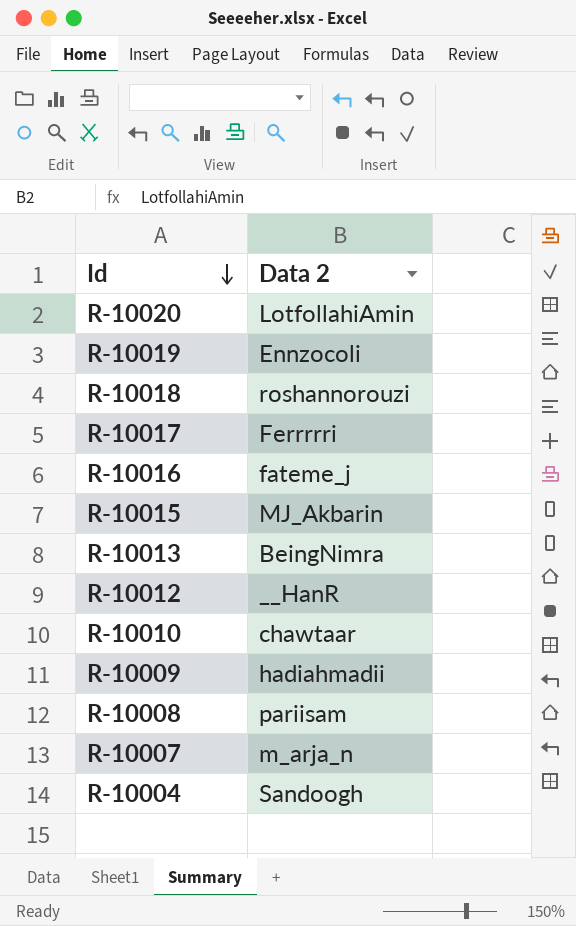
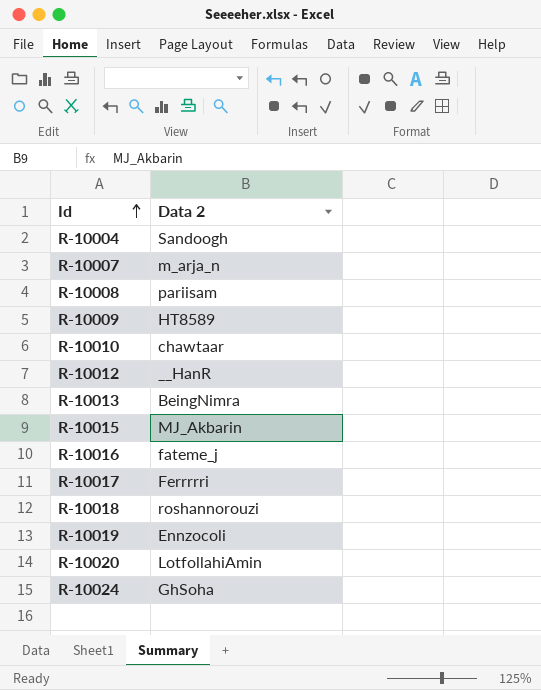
row order: Id descending -> Id ascending
R-10009 | Data 2: hadiahmadii -> HT8589
row R-10024: none -> GhSoha

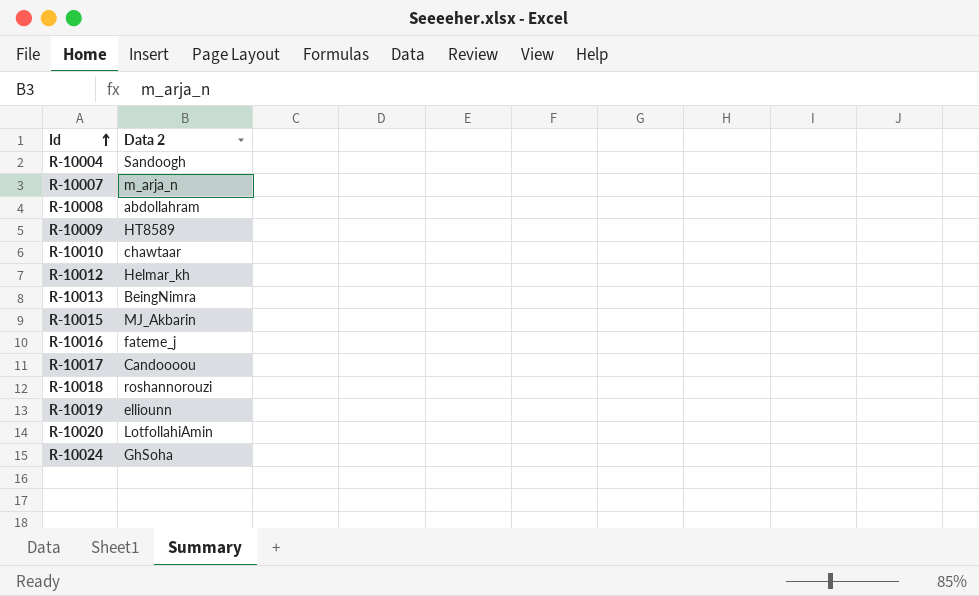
R-10008 | Data 2: pariisam -> abdollahram
R-10012 | Data 2: __HanR -> Helmar_kh
R-10017 | Data 2: Ferrrrri -> Candoooou
R-10019 | Data 2: Ennzocoli -> elliounn

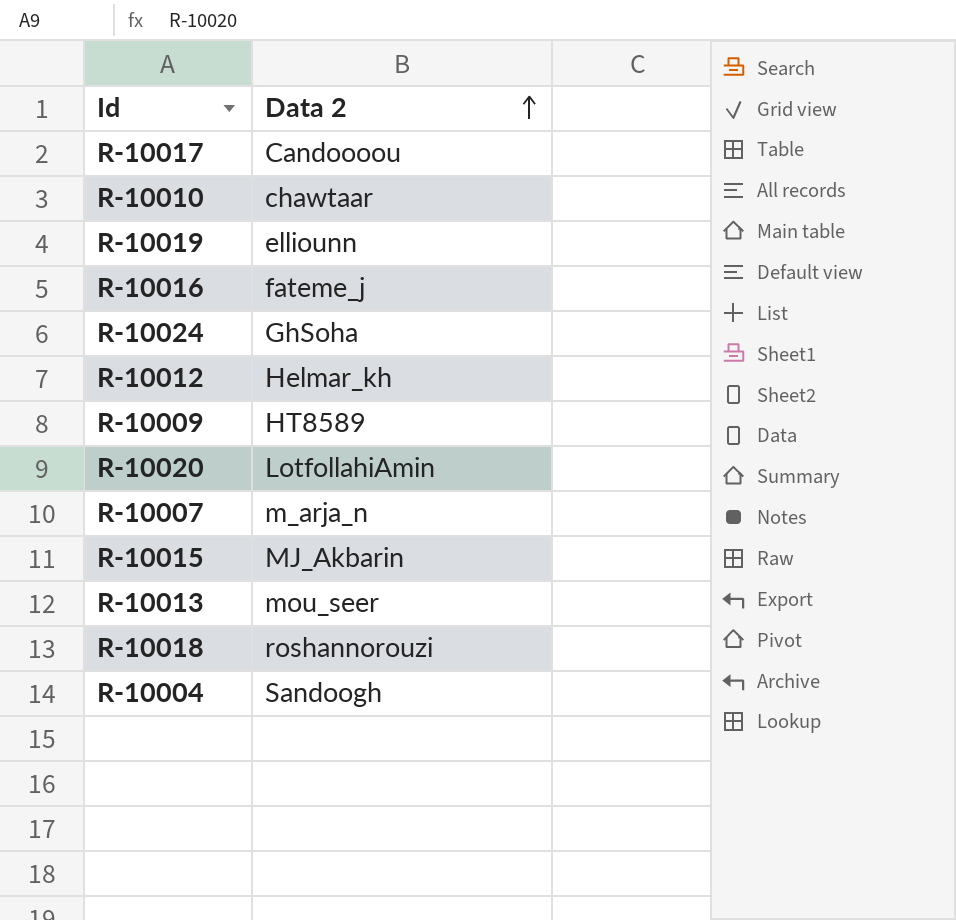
row order: Id ascending -> Data 2 ascending
row R-10008: abdollahram -> none
R-10013 | Data 2: BeingNimra -> mou_seer

